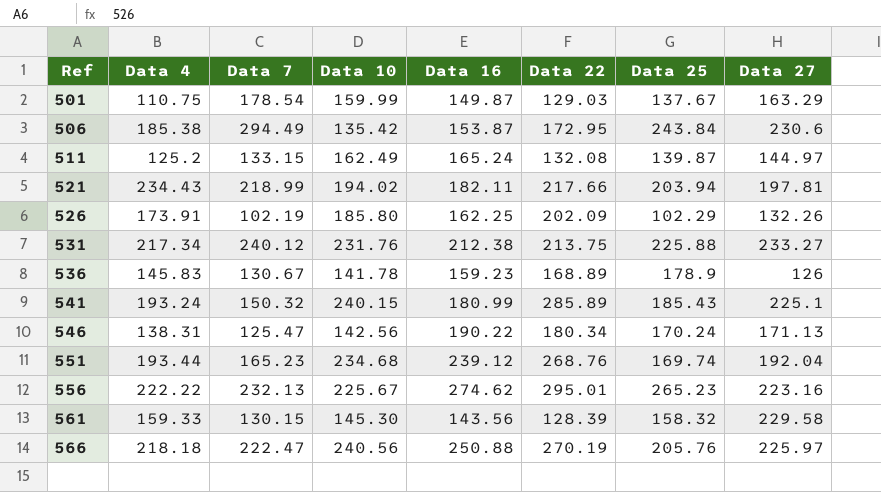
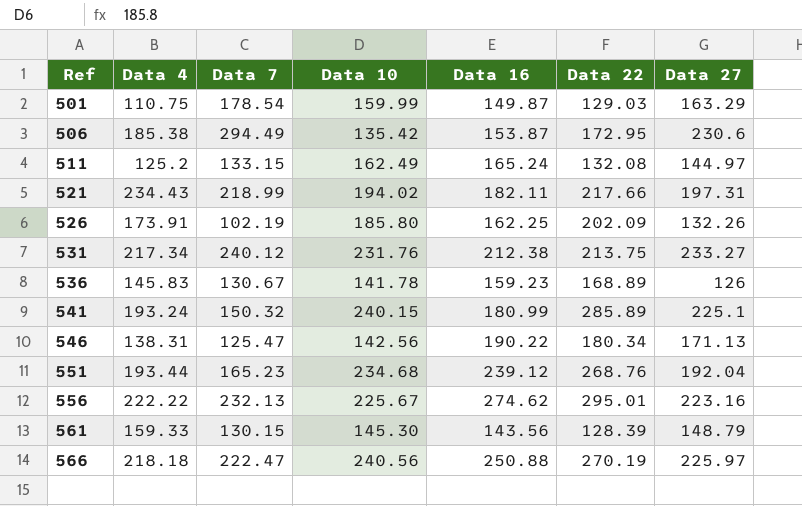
column Data 25 | position: 7 -> none
521 | Data 27: 197.81 -> 197.31
561 | Data 27: 229.58 -> 148.79

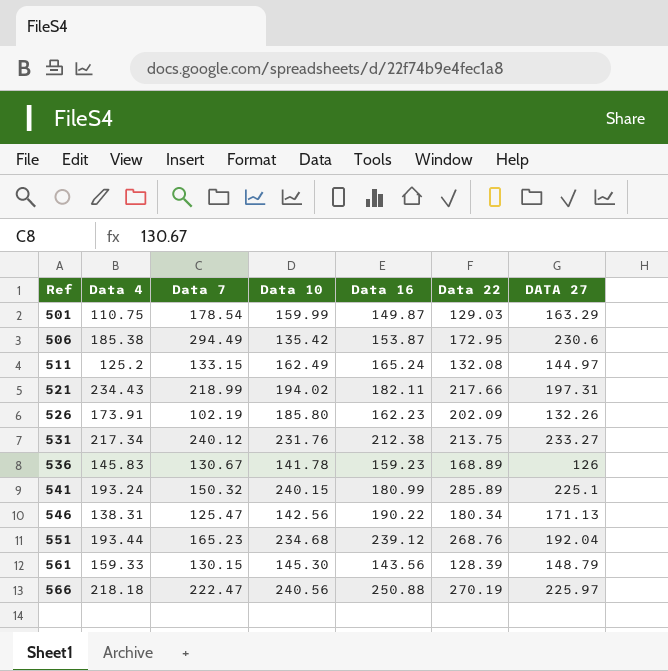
column name: Data 27 -> DATA 27
row 556: 222.22 | 232.13 | 225.67 | 274.62 | 295.01 | 223.16 -> none
526 | Data 16: 162.25 -> 162.23

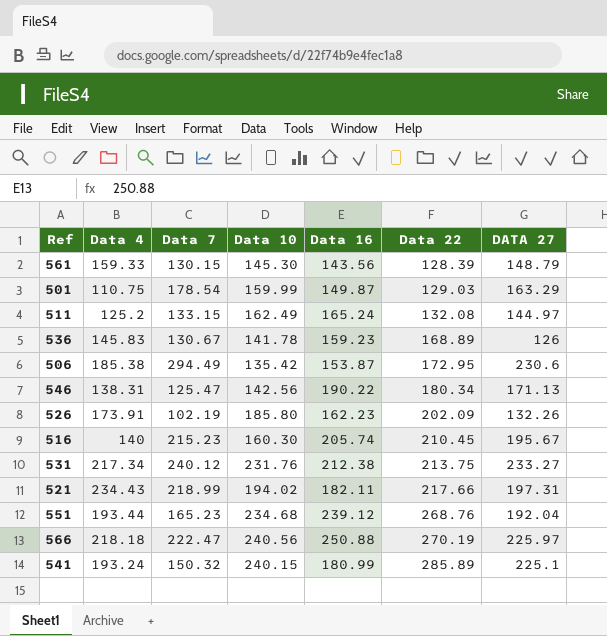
row order: Ref ascending -> Data 22 ascending
row 516: none -> 140 | 215.23 | 160.30 | 205.74 | 210.45 | 195.67

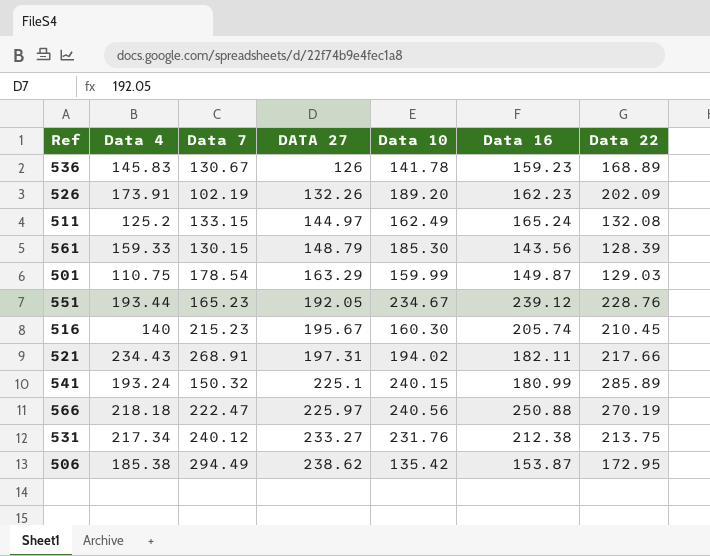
row order: Data 22 ascending -> DATA 27 ascending
column DATA 27 | position: 7 -> 4
row 546: 138.31 | 125.47 | 142.56 | 190.22 | 180.34 | 171.13 -> none
526 | Data 10: 185.80 -> 189.20
561 | Data 10: 145.30 -> 185.30
551 | DATA 27: 192.04 -> 192.05
551 | Data 10: 234.68 -> 234.67
551 | Data 22: 268.76 -> 228.76
521 | Data 7: 218.99 -> 268.91
506 | DATA 27: 230.6 -> 238.62

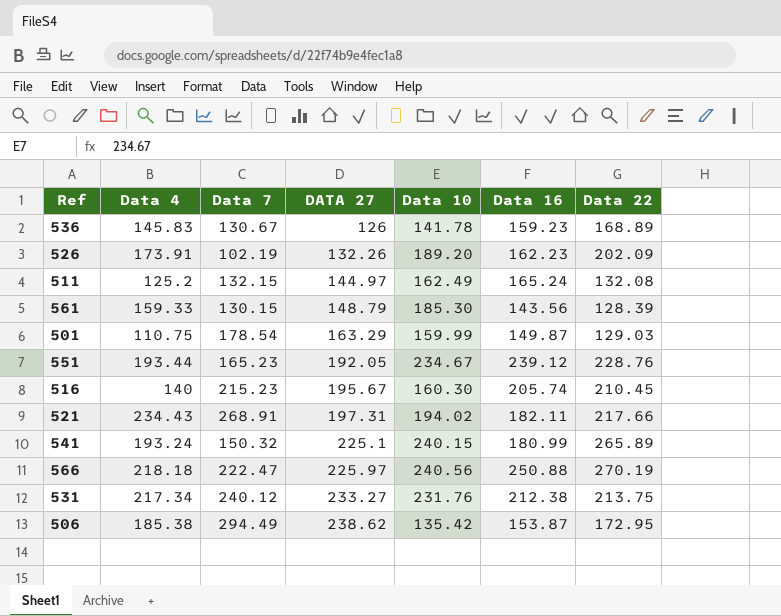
511 | Data 7: 133.15 -> 132.15
541 | Data 22: 285.89 -> 265.89

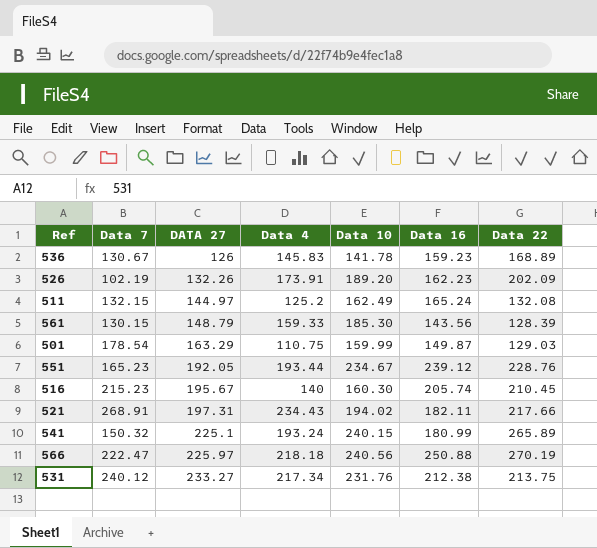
column Data 4 | position: 2 -> 4
row 506: 185.38 | 294.49 | 238.62 | 135.42 | 153.87 | 172.95 -> none

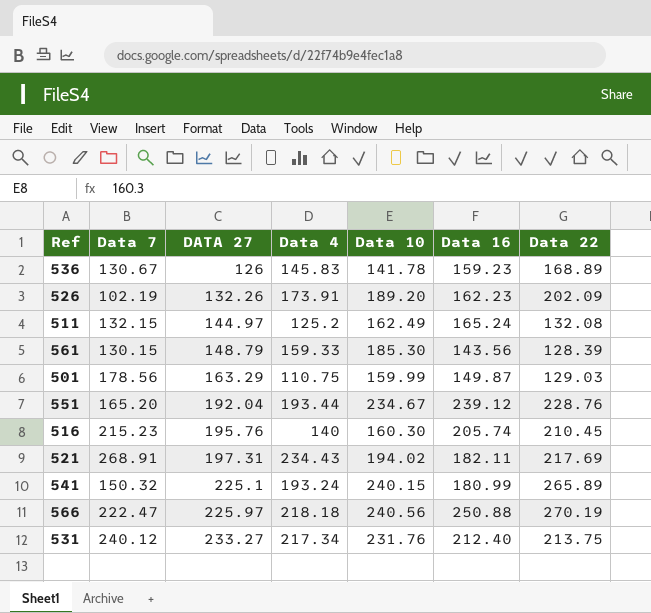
501 | Data 7: 178.54 -> 178.56
551 | Data 7: 165.23 -> 165.20
551 | DATA 27: 192.05 -> 192.04
516 | DATA 27: 195.67 -> 195.76
521 | Data 22: 217.66 -> 217.69
531 | Data 16: 212.38 -> 212.40

